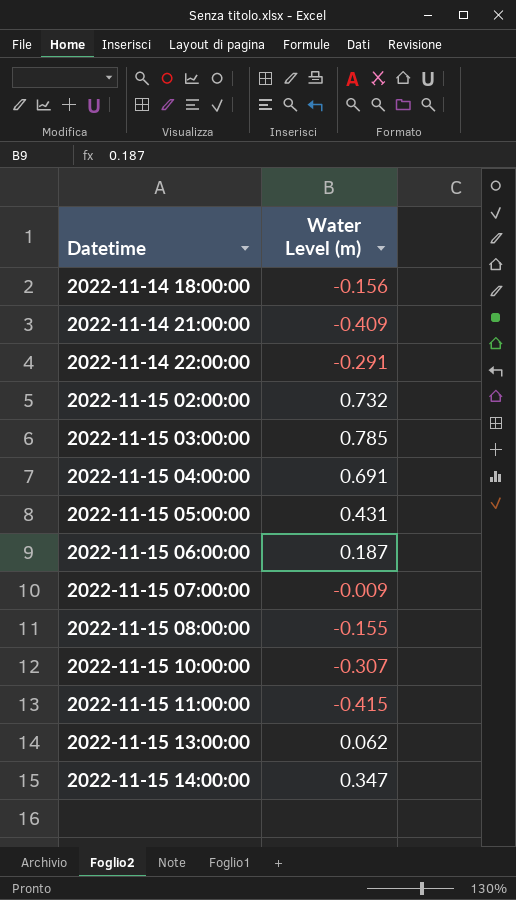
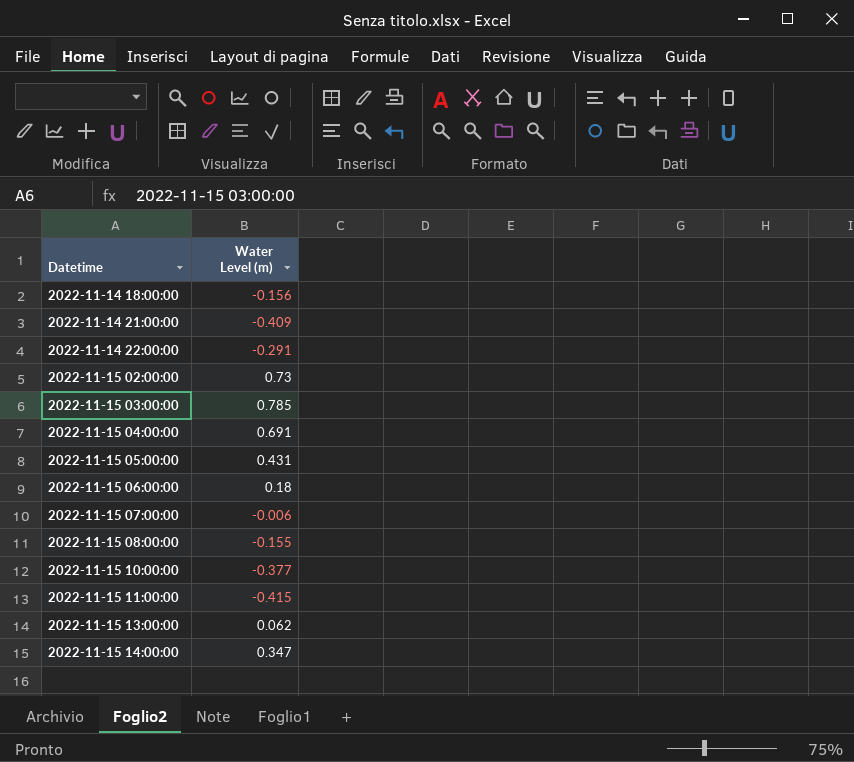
2022-11-15 02:00:00 | Water Level (m): 0.732 -> 0.73
2022-11-15 06:00:00 | Water Level (m): 0.187 -> 0.18
2022-11-15 07:00:00 | Water Level (m): -0.009 -> -0.006
2022-11-15 10:00:00 | Water Level (m): -0.307 -> -0.377

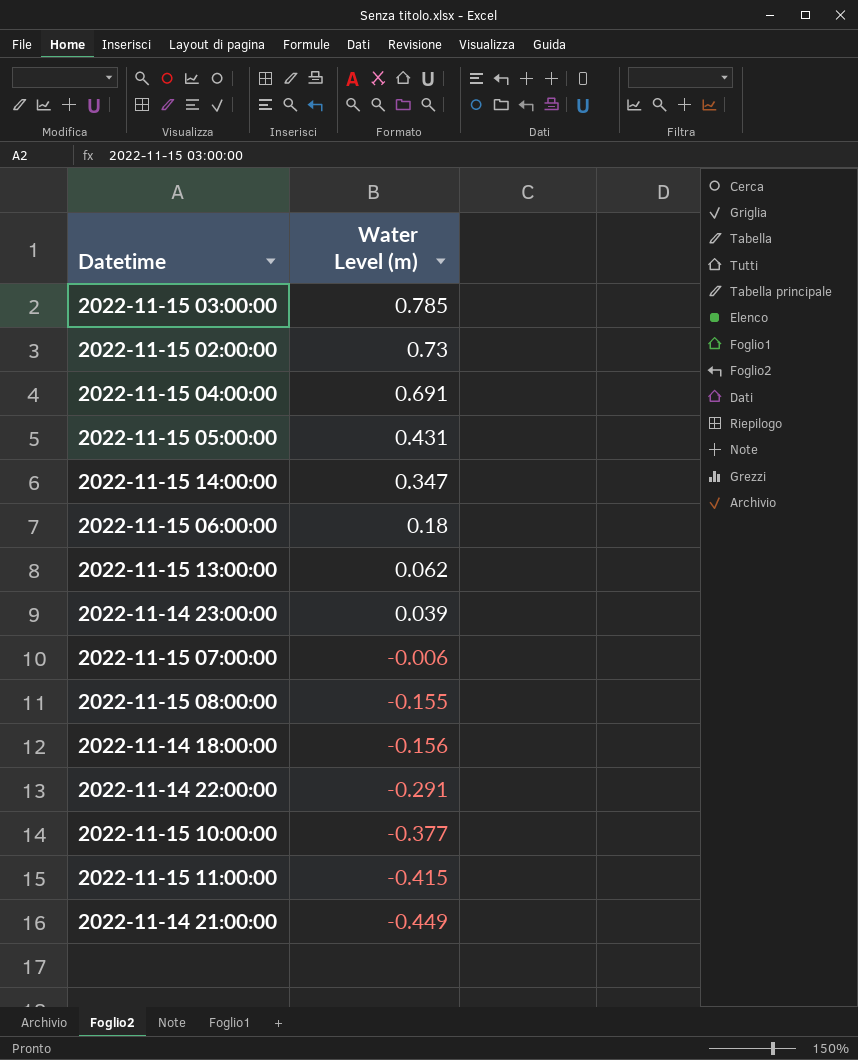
row order: Datetime ascending -> Water Level (m) descending
row 2022-11-14 23:00:00: none -> 0.039
2022-11-14 21:00:00 | Water Level (m): -0.409 -> -0.449

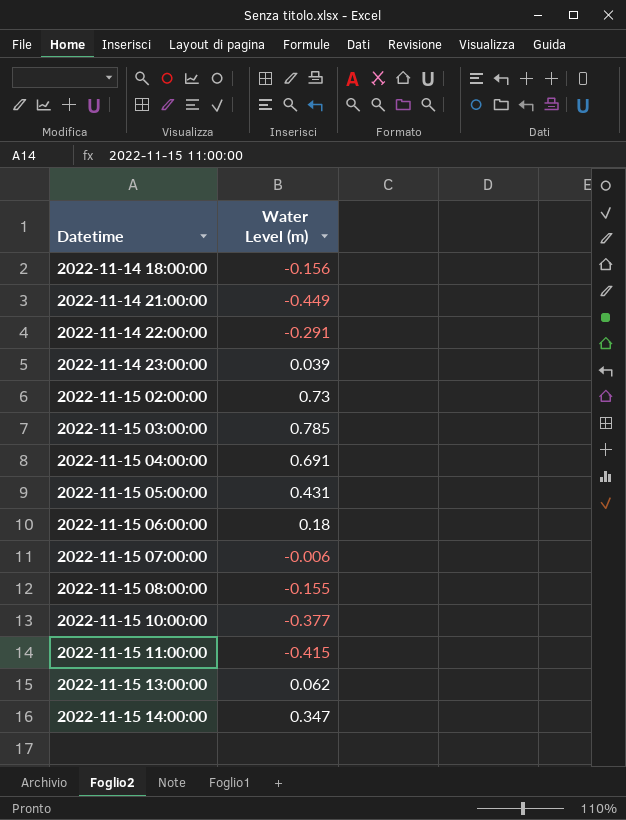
row order: Water Level (m) descending -> Datetime ascending

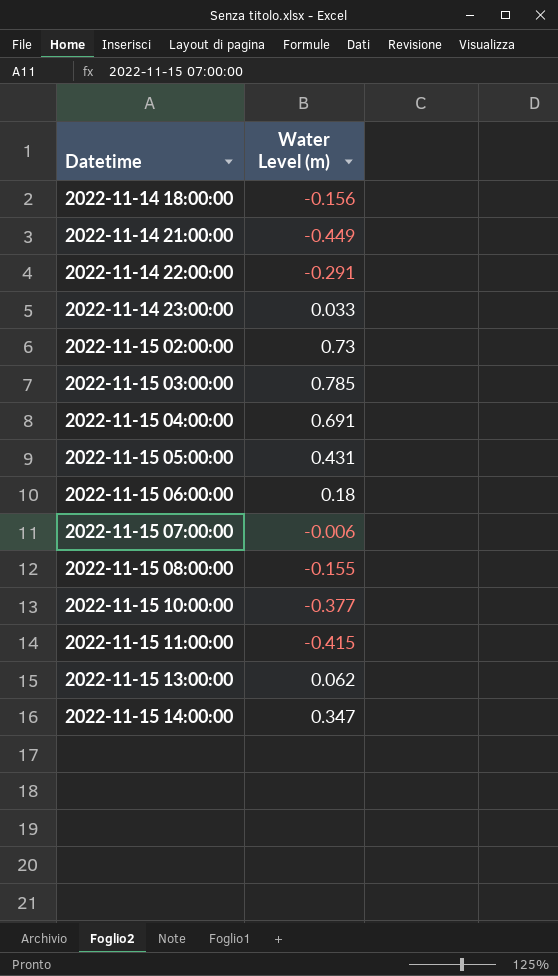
2022-11-14 23:00:00 | Water Level (m): 0.039 -> 0.033

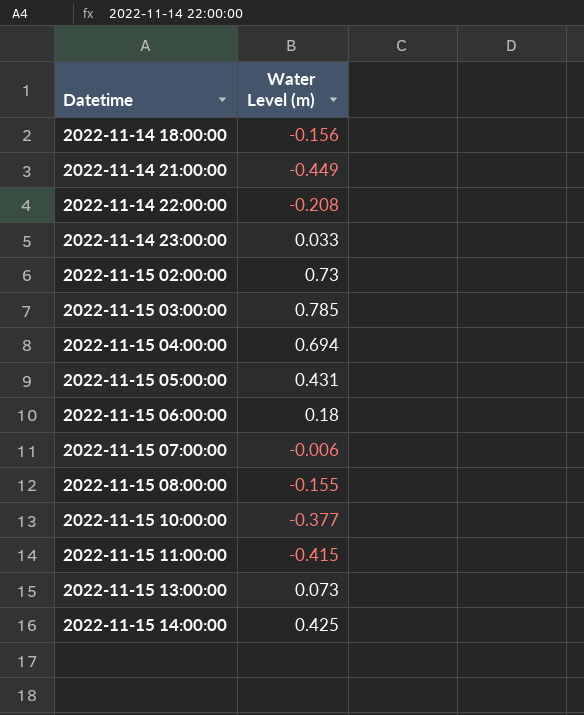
2022-11-14 22:00:00 | Water Level (m): -0.291 -> -0.208
2022-11-15 04:00:00 | Water Level (m): 0.691 -> 0.694
2022-11-15 13:00:00 | Water Level (m): 0.062 -> 0.073
2022-11-15 14:00:00 | Water Level (m): 0.347 -> 0.425

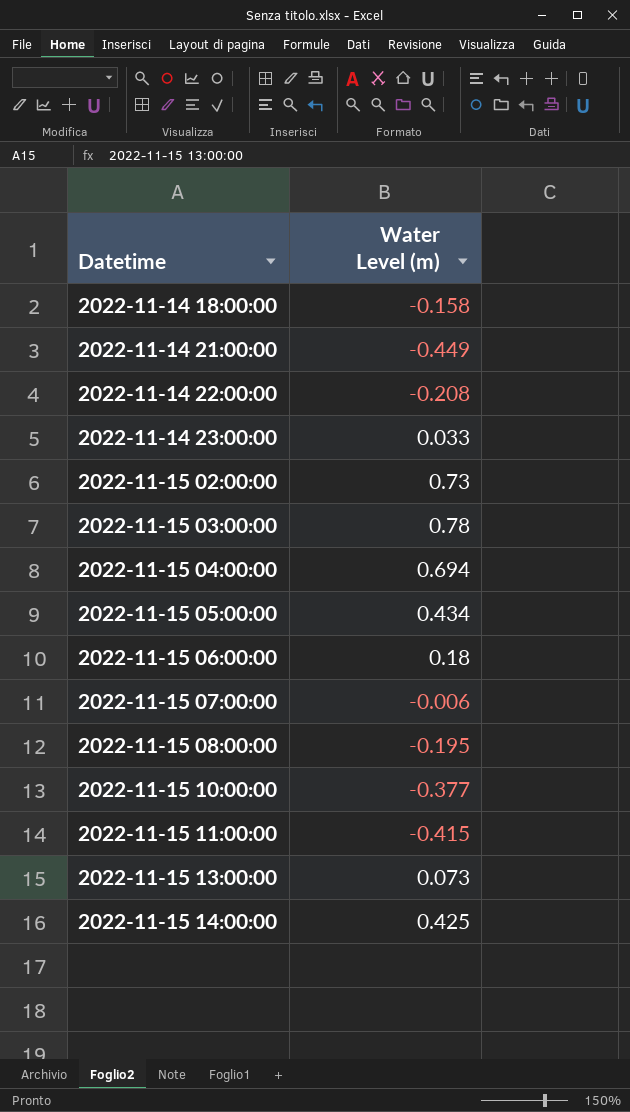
2022-11-14 18:00:00 | Water Level (m): -0.156 -> -0.158
2022-11-15 03:00:00 | Water Level (m): 0.785 -> 0.78
2022-11-15 05:00:00 | Water Level (m): 0.431 -> 0.434
2022-11-15 08:00:00 | Water Level (m): -0.155 -> -0.195

